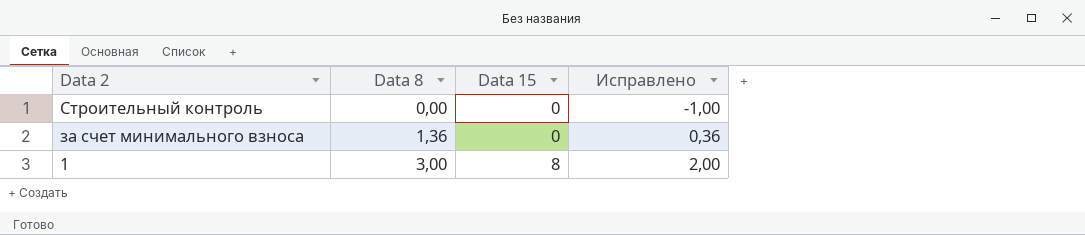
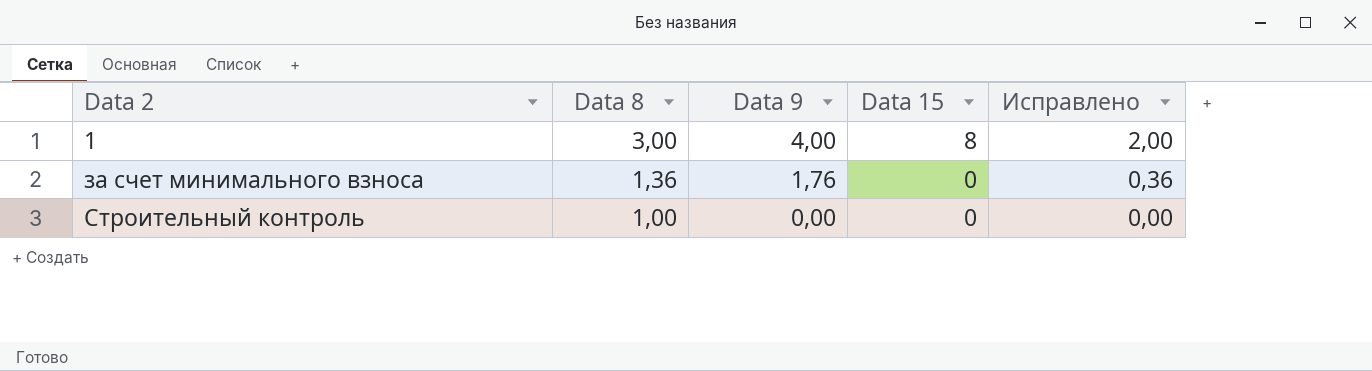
row order: Data 2 descending -> Data 2 ascending
column Data 9 | position: none -> 3
Строительный контроль | Data 8: 0,00 -> 1,00
Строительный контроль | Исправлено: -1,00 -> 0,00

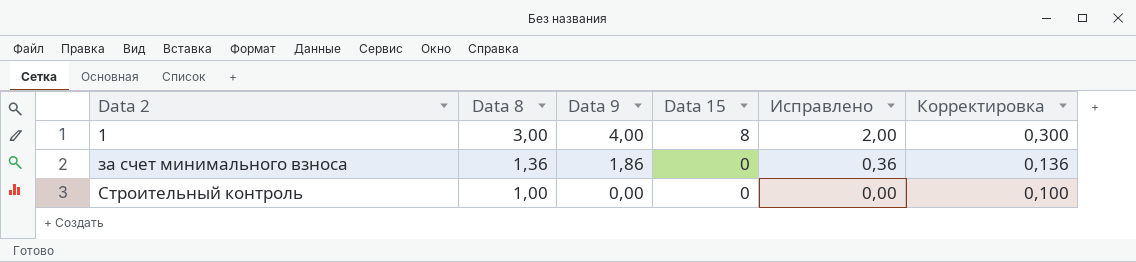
column Корректировка | formula: none -> [Data 8] * 0,1
за счет минимального взноса | Data 9: 1,76 -> 1,86

